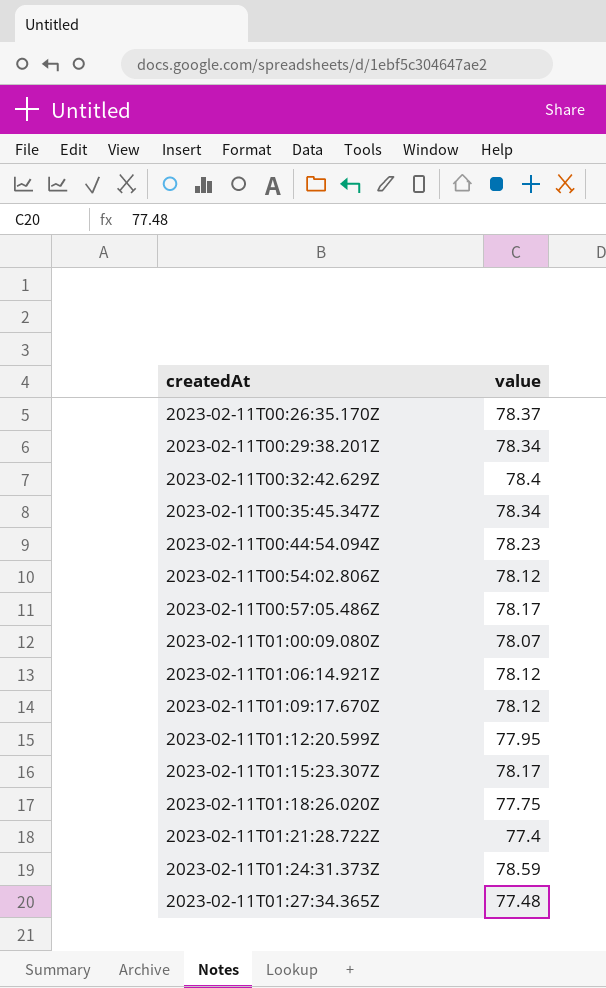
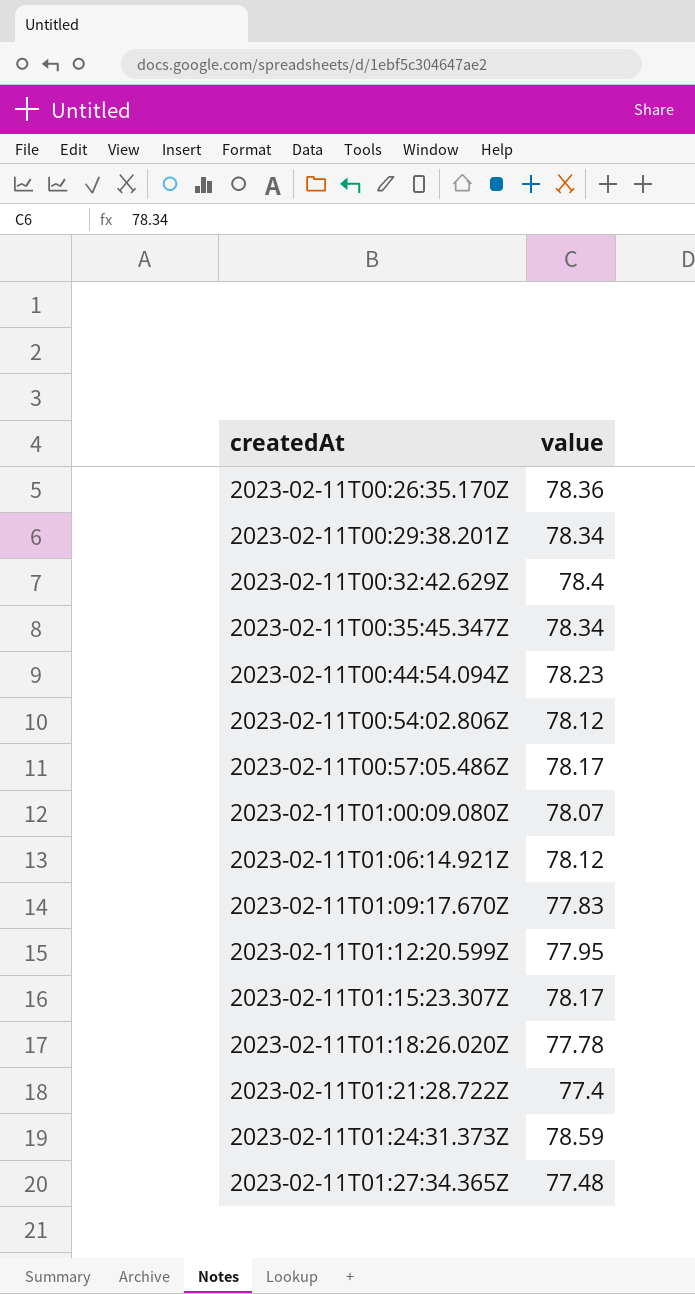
2023-02-11T00:26:35.170Z | value: 78.37 -> 78.36
2023-02-11T01:09:17.670Z | value: 78.12 -> 77.83
2023-02-11T01:18:26.020Z | value: 77.75 -> 77.78

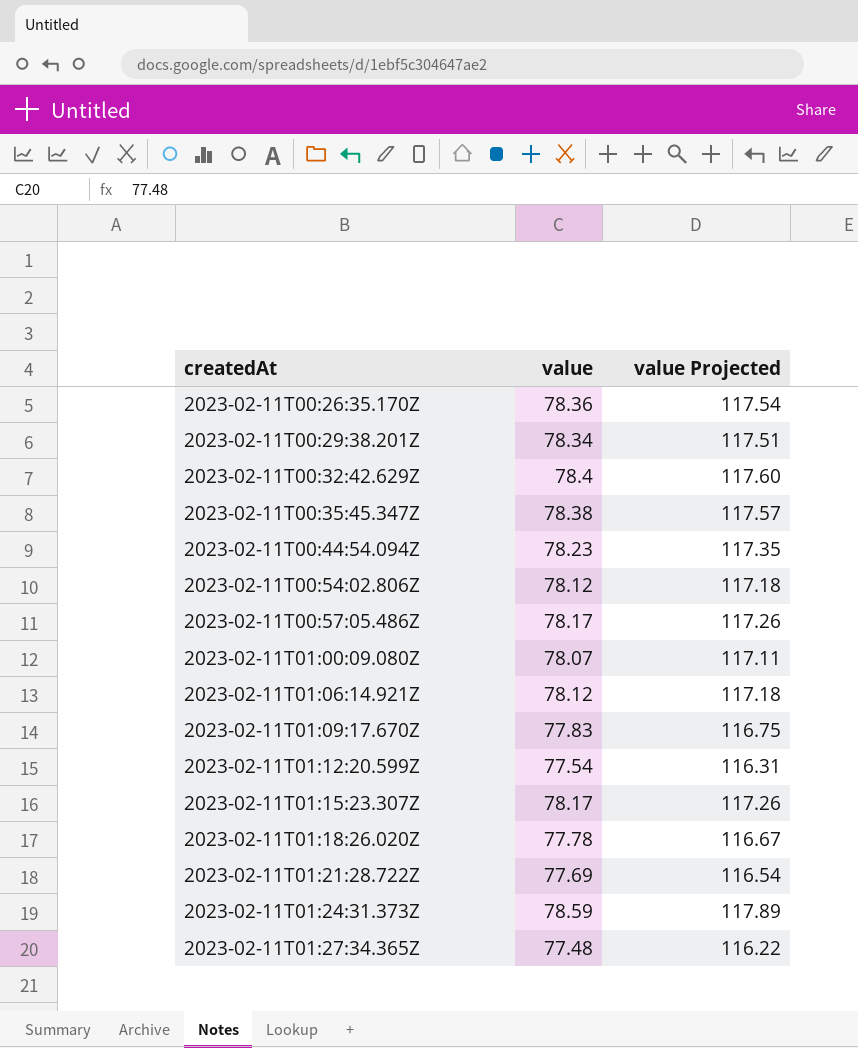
column value Projected | formula: none -> [value] * 1.5
2023-02-11T00:35:45.347Z | value: 78.34 -> 78.38
2023-02-11T01:12:20.599Z | value: 77.95 -> 77.54
2023-02-11T01:21:28.722Z | value: 77.4 -> 77.69

